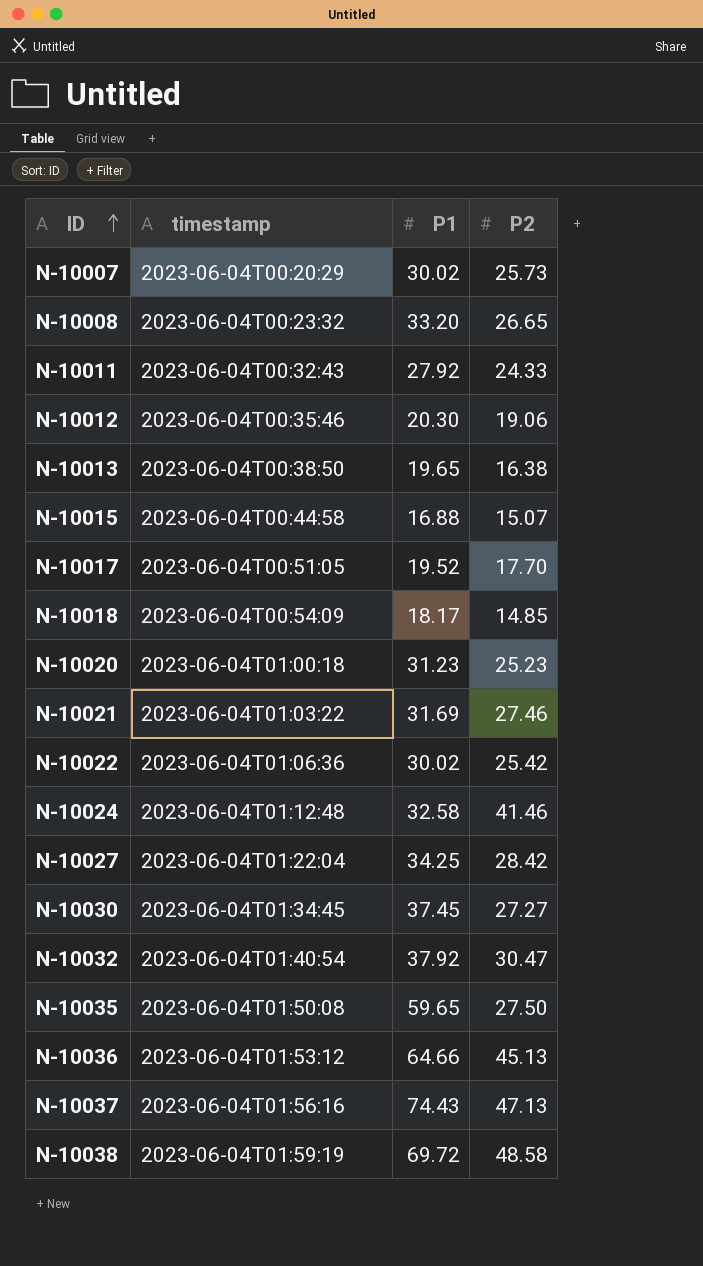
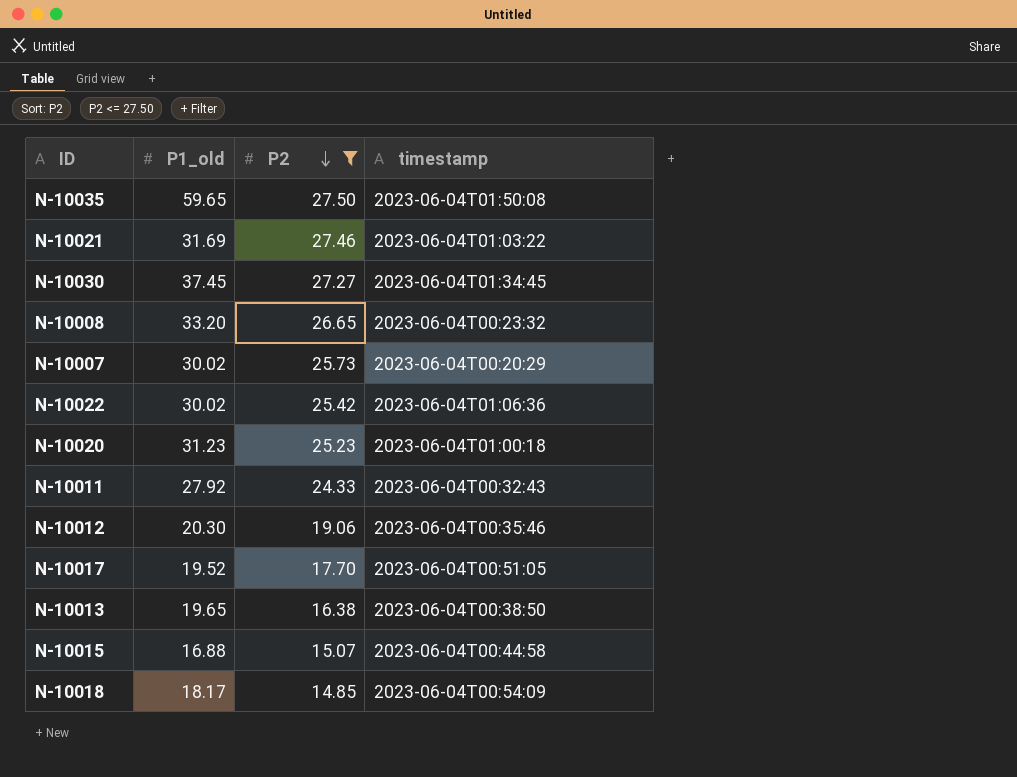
filter: none -> P2 <= 27.50
row order: ID ascending -> P2 descending
column name: P1 -> P1_old
column timestamp | position: 2 -> 4

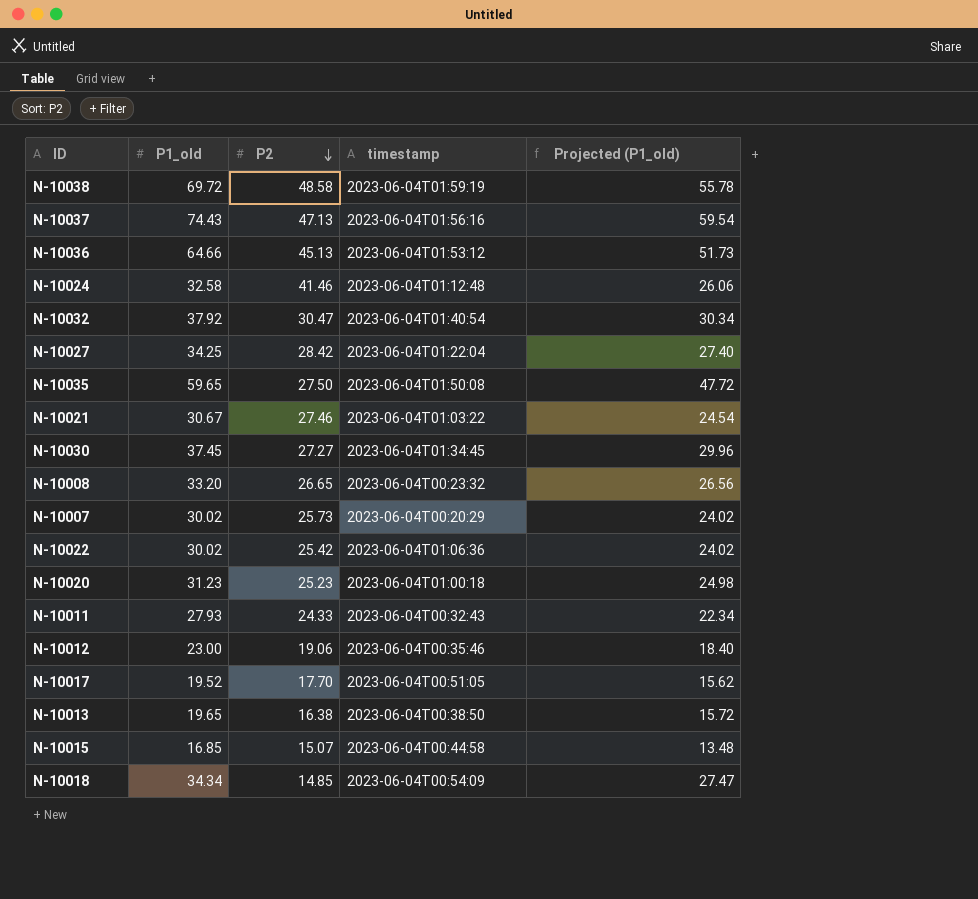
filter: P2 <= 27.50 -> none
column Projected (P1_old) | formula: none -> [P1_old] * 0.8
N-10021 | P1_old: 31.69 -> 30.67
N-10011 | P1_old: 27.92 -> 27.93
N-10012 | P1_old: 20.30 -> 23.00
N-10015 | P1_old: 16.88 -> 16.85
N-10018 | P1_old: 18.17 -> 34.34

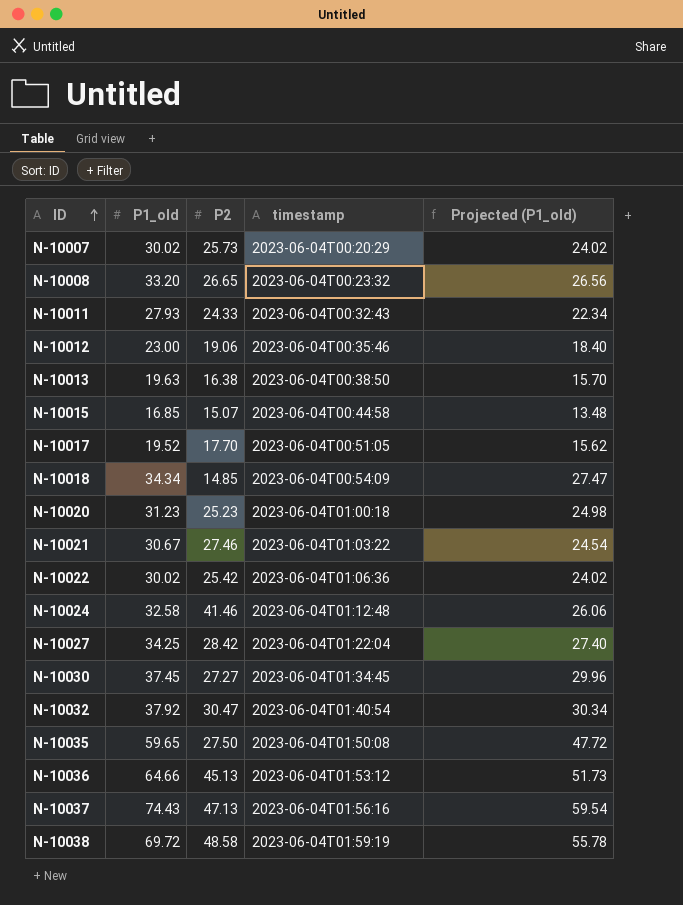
row order: P2 descending -> ID ascending
N-10013 | P1_old: 19.65 -> 19.63
N-10013 | Projected (P1_old): 15.72 -> 15.70

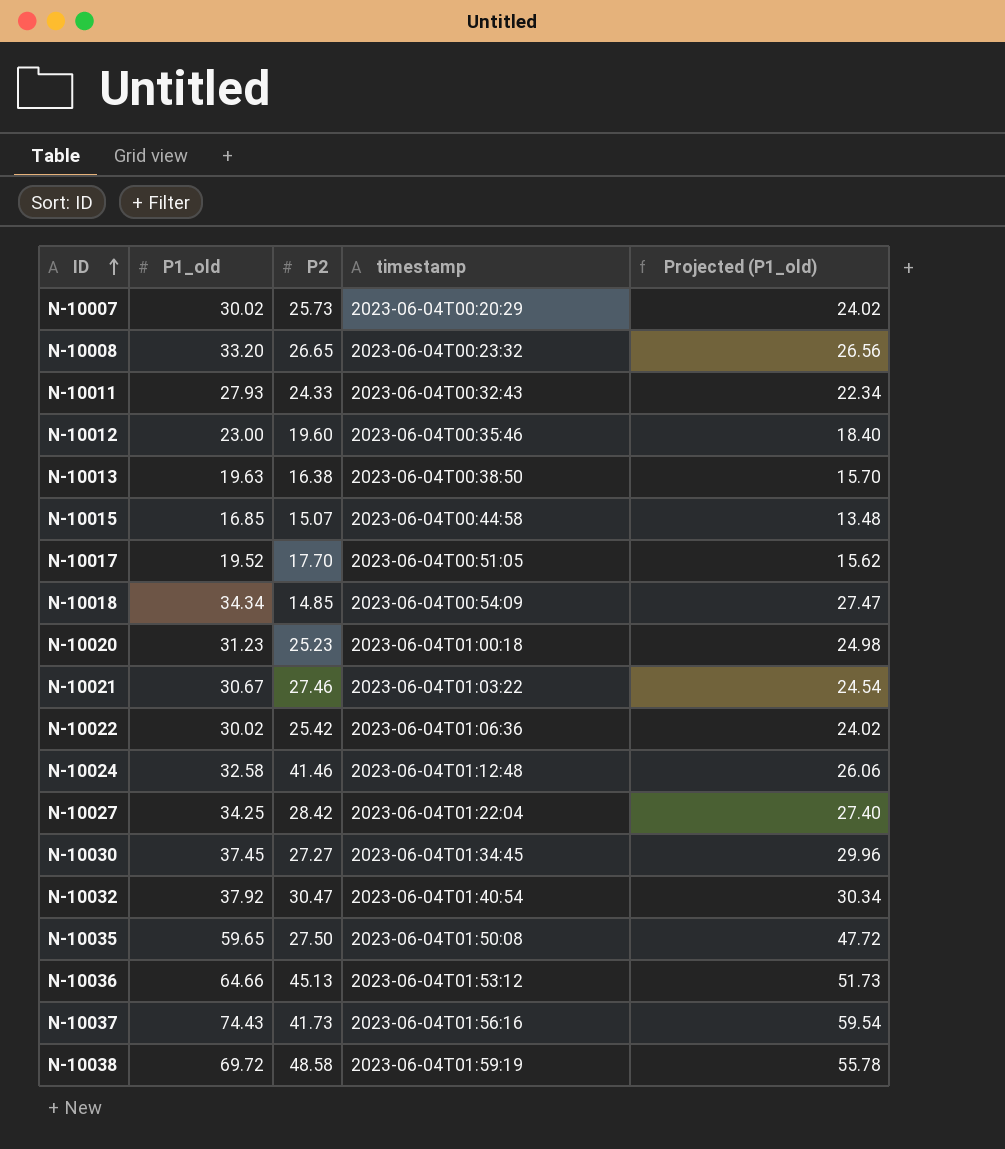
N-10012 | P2: 19.06 -> 19.60
N-10037 | P2: 47.13 -> 41.73

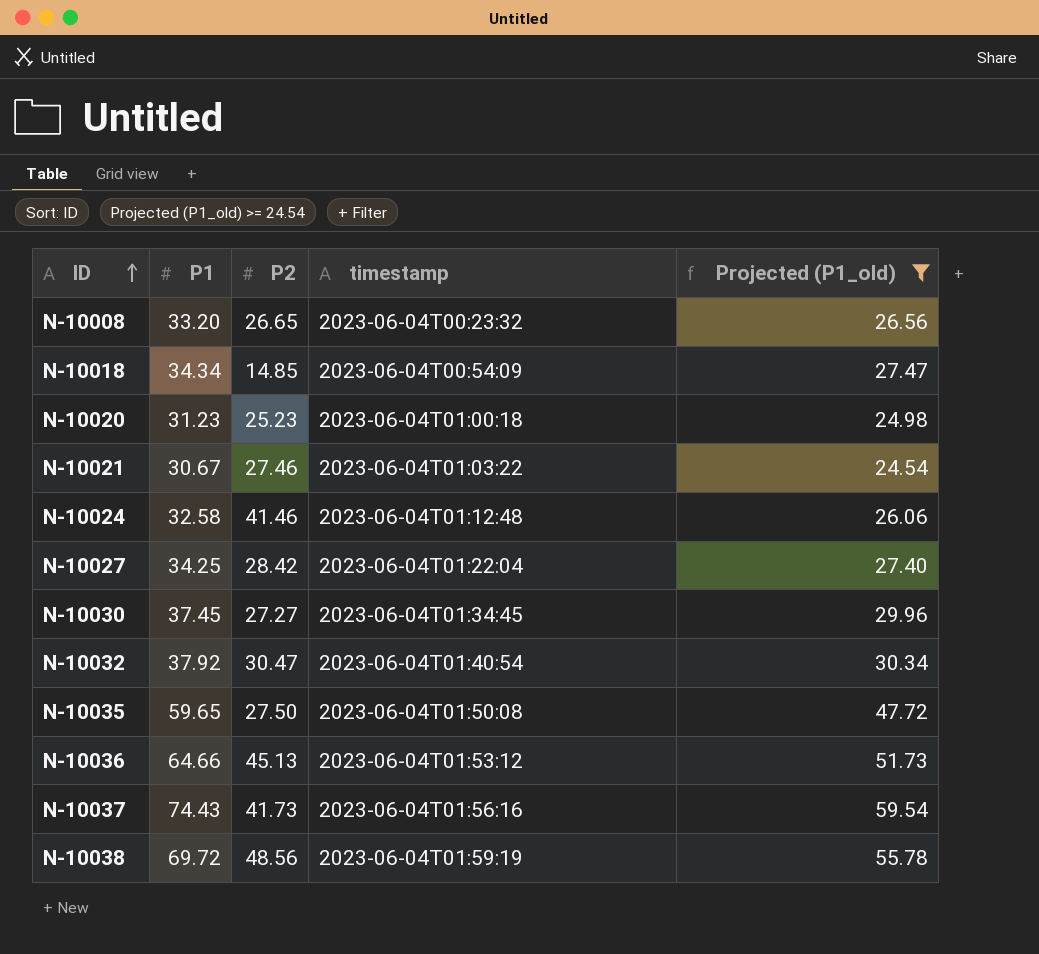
filter: none -> Projected (P1_old) >= 24.54
column name: P1_old -> P1
N-10038 | P2: 48.58 -> 48.56

